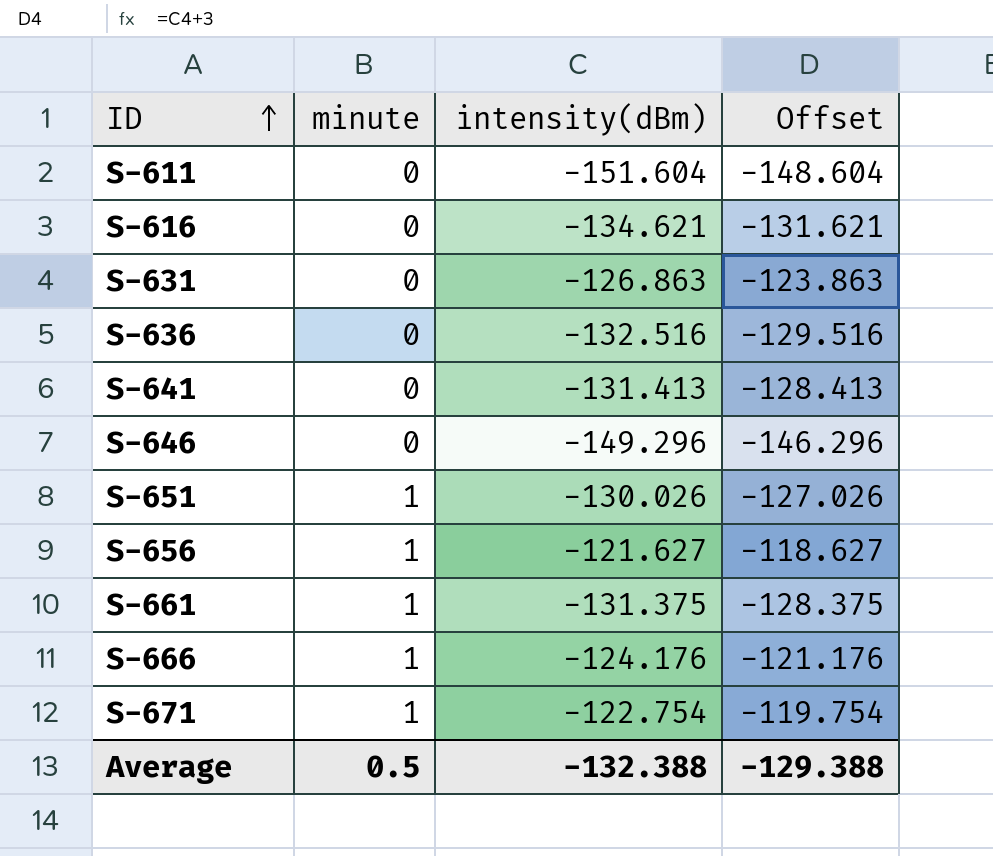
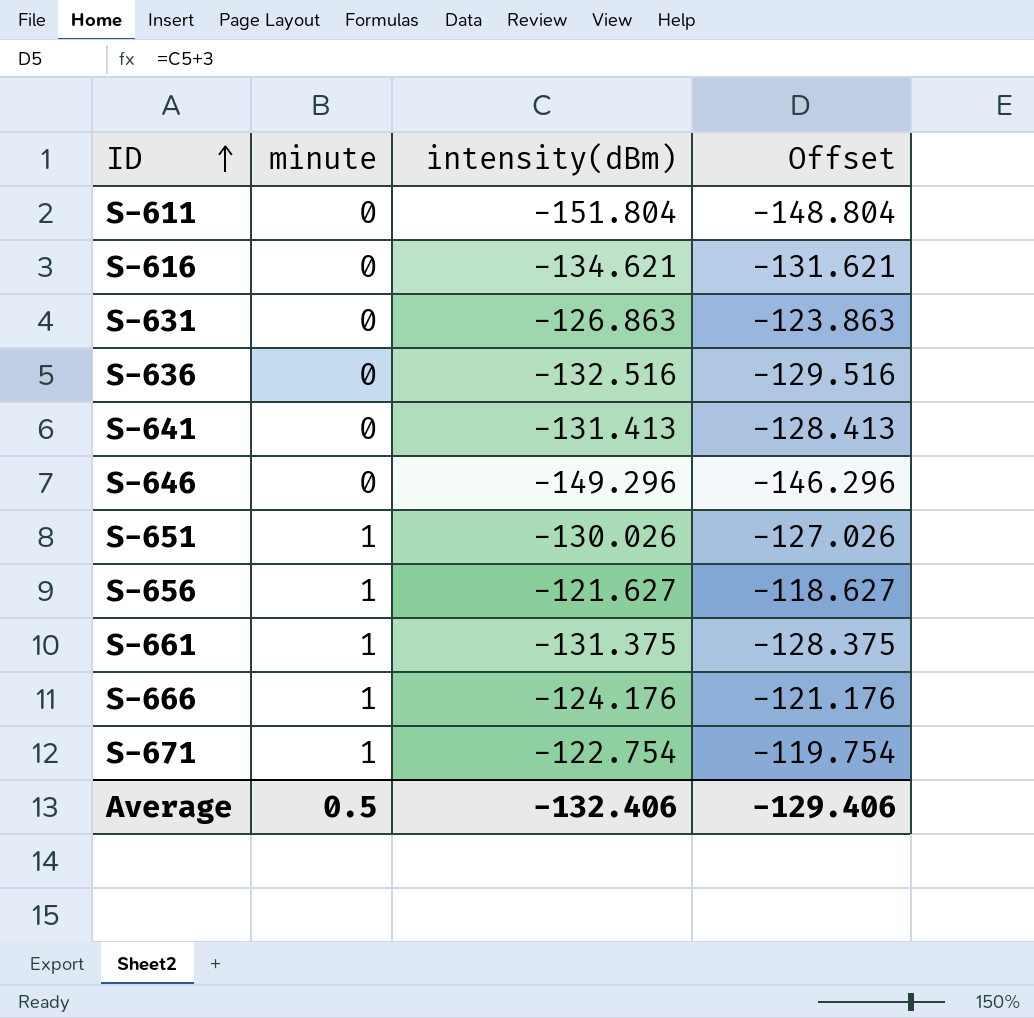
S-611 | intensity(dBm): -151.604 -> -151.804
S-611 | Offset: -148.604 -> -148.804
Average | intensity(dBm): -132.388 -> -132.406
Average | Offset: -129.388 -> -129.406

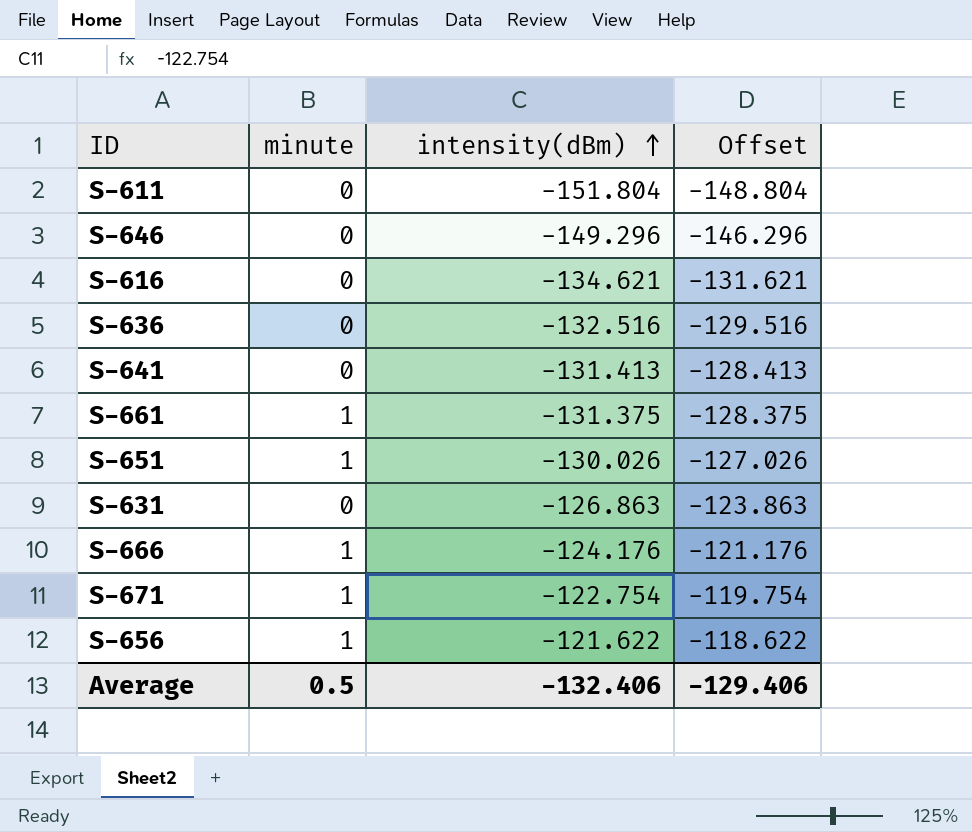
row order: ID ascending -> intensity(dBm) ascending
S-656 | intensity(dBm): -121.627 -> -121.622
S-656 | Offset: -118.627 -> -118.622

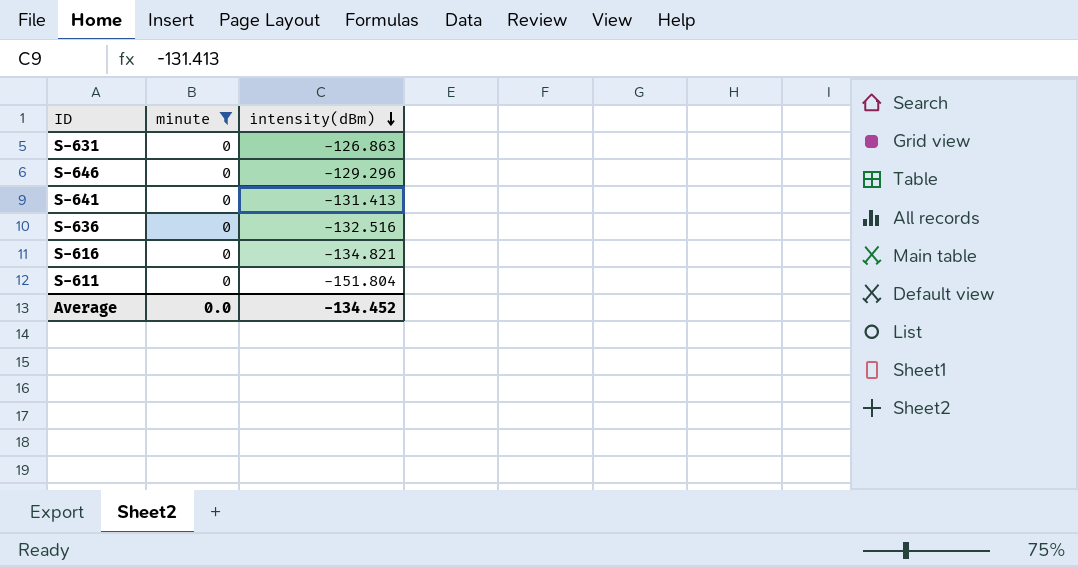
filter: none -> minute = 0
row order: intensity(dBm) ascending -> intensity(dBm) descending
column Offset | formula: [intensity(dBm)] + 3 -> none
S-646 | intensity(dBm): -149.296 -> -129.296
S-616 | intensity(dBm): -134.621 -> -134.821
Average | minute: 0.5 -> 0.0
Average | intensity(dBm): -132.406 -> -134.452

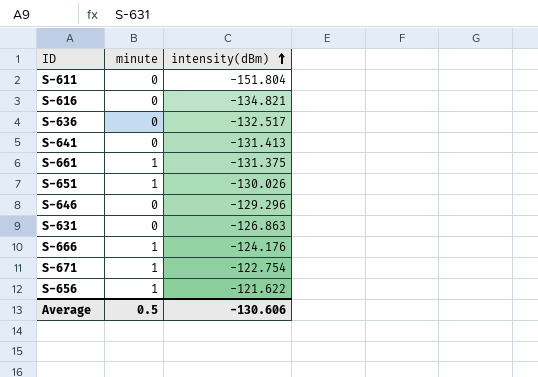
filter: minute = 0 -> none
row order: intensity(dBm) descending -> intensity(dBm) ascending
S-636 | intensity(dBm): -132.516 -> -132.517
Average | minute: 0.0 -> 0.5
Average | intensity(dBm): -134.452 -> -130.606

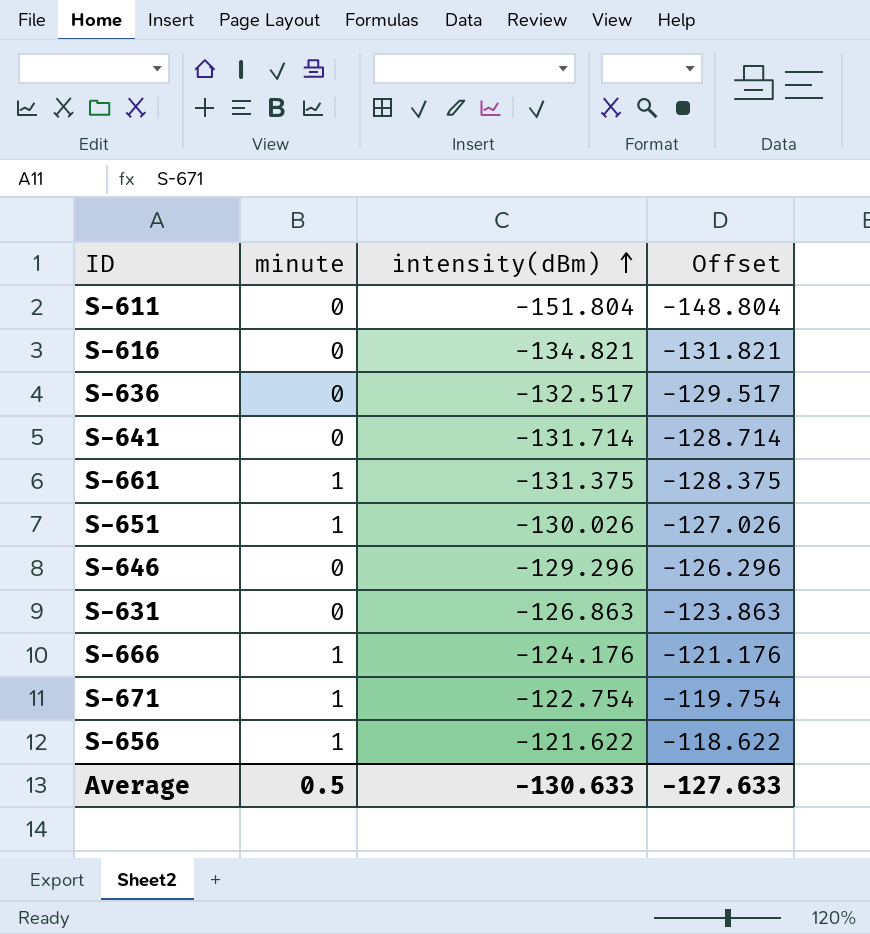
column Offset | formula: none -> [intensity(dBm)] + 3
S-641 | intensity(dBm): -131.413 -> -131.714
Average | intensity(dBm): -130.606 -> -130.633

